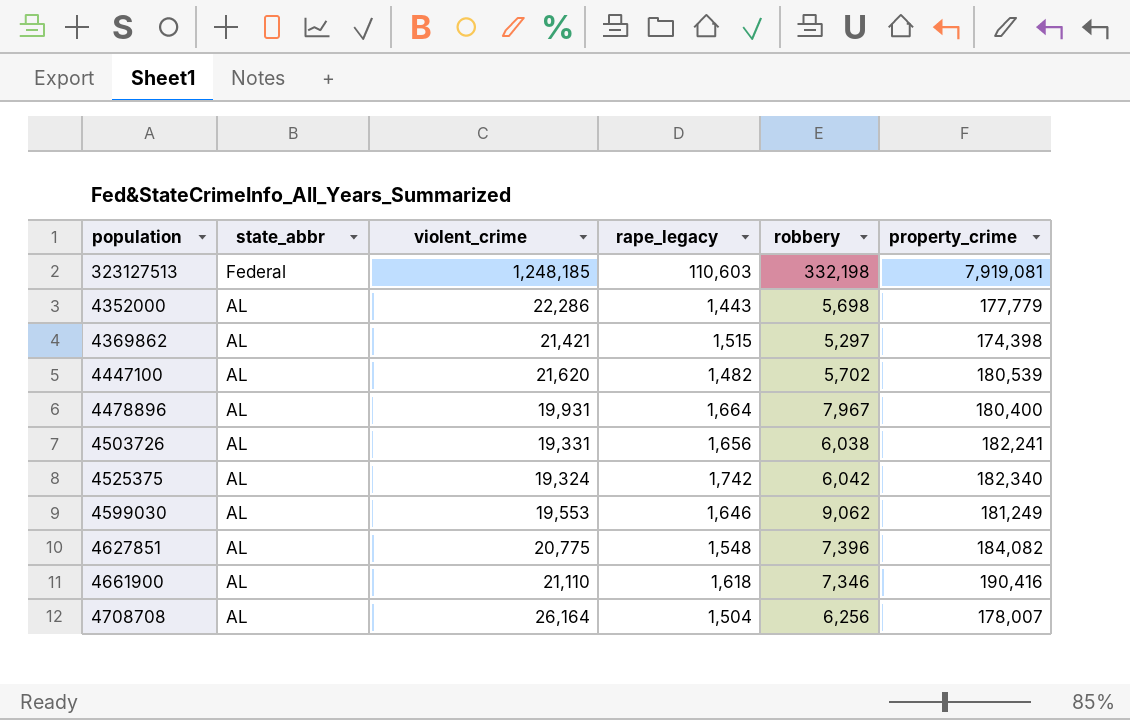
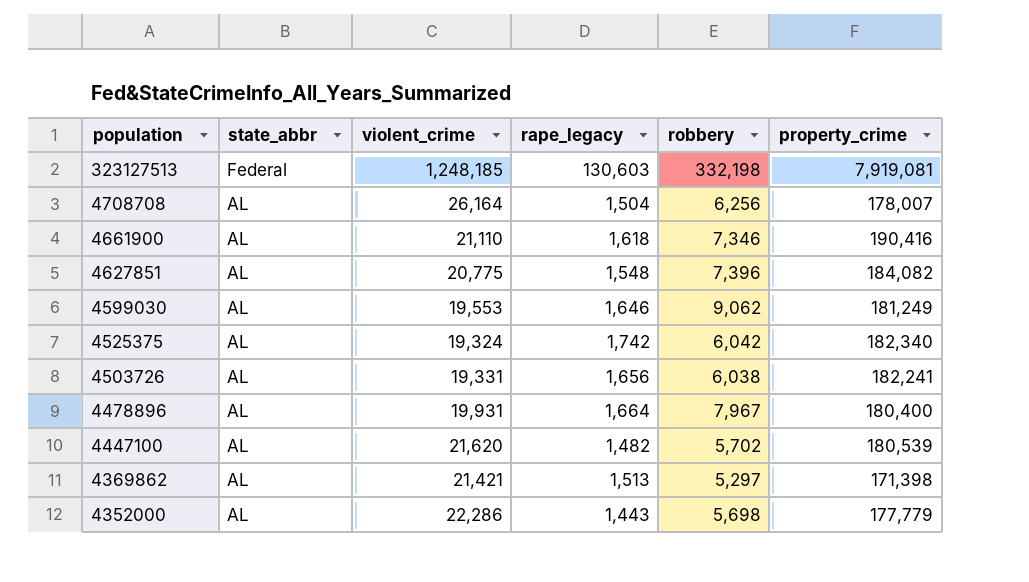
row order: state_abbr descending -> population descending
323127513 | rape_legacy: 110,603 -> 130,603
4369862 | rape_legacy: 1,515 -> 1,513
4369862 | property_crime: 174,398 -> 171,398

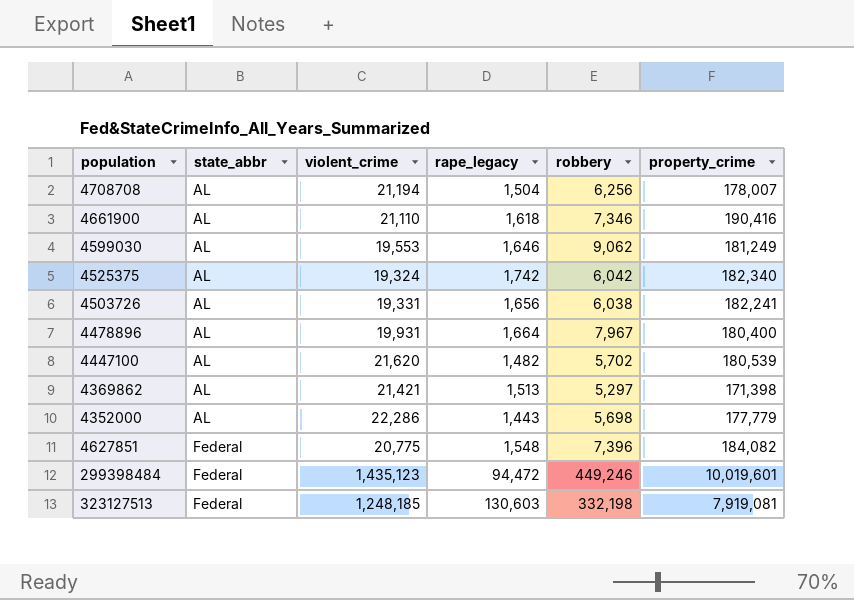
row order: population descending -> state_abbr ascending
4708708 | violent_crime: 26,164 -> 21,194
4627851 | state_abbr: AL -> Federal
row 299398484: none -> Federal | 1,435,123 | 94,472 | 449,246 | 10,019,601

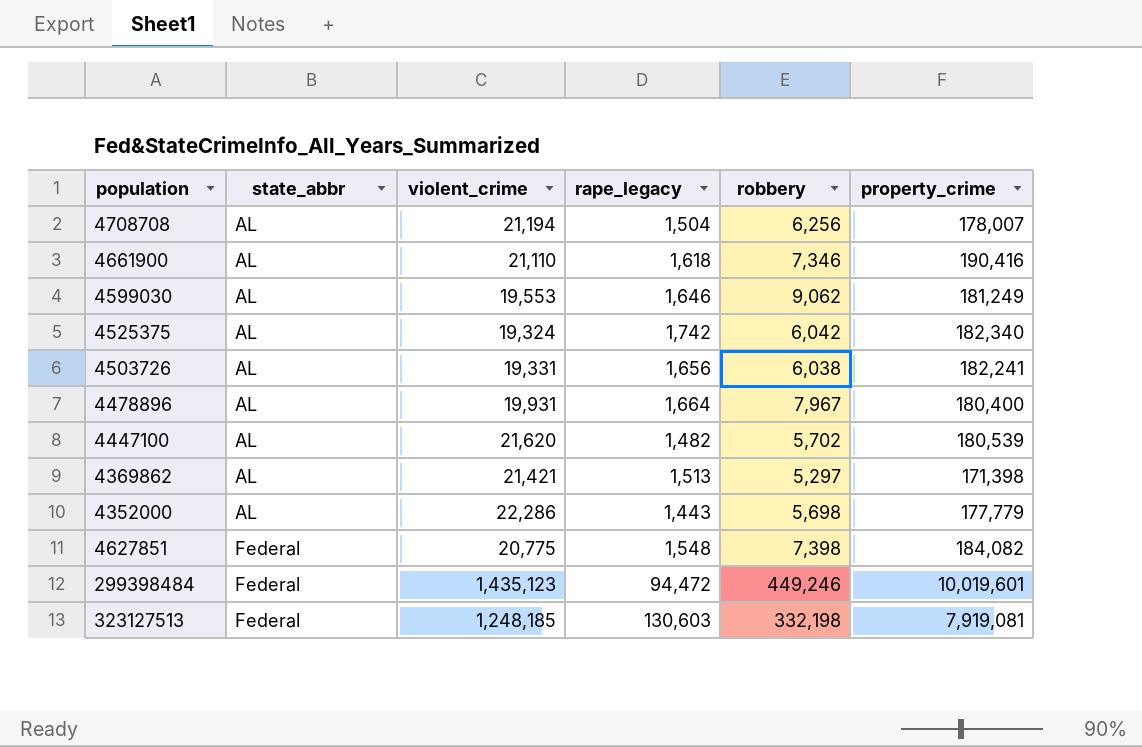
4627851 | robbery: 7,396 -> 7,398

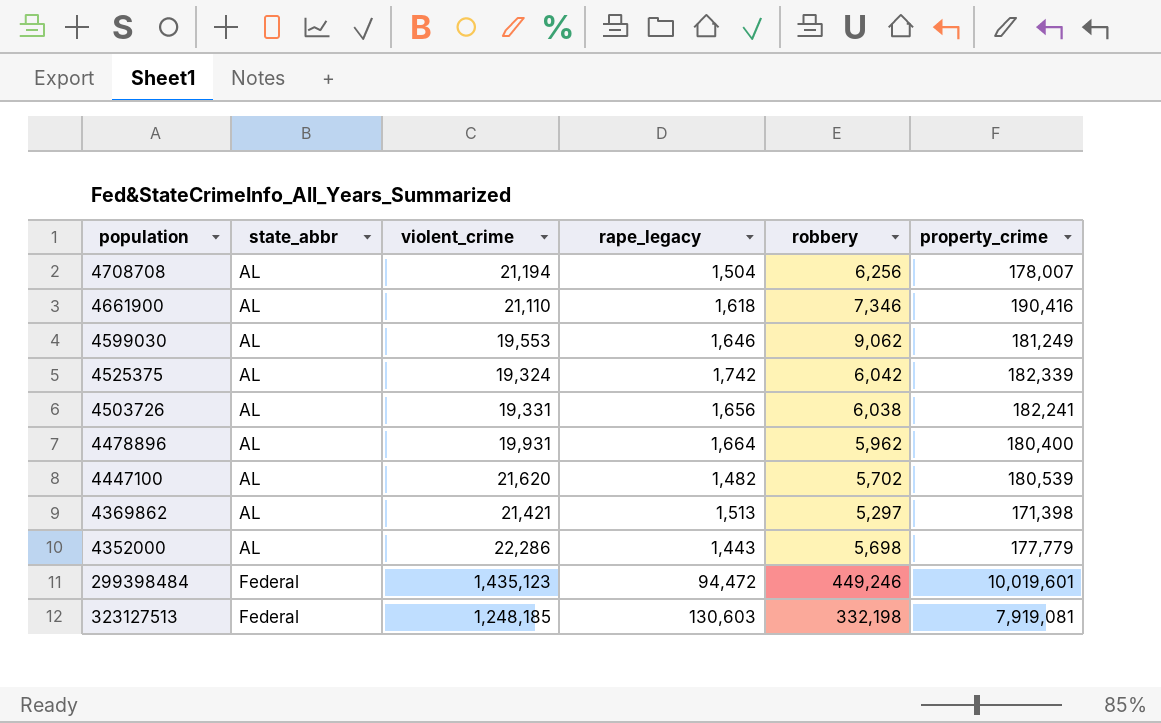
row 4627851: Federal | 20,775 | 1,548 | 7,398 | 184,082 -> none
4525375 | property_crime: 182,340 -> 182,339
4478896 | robbery: 7,967 -> 5,962

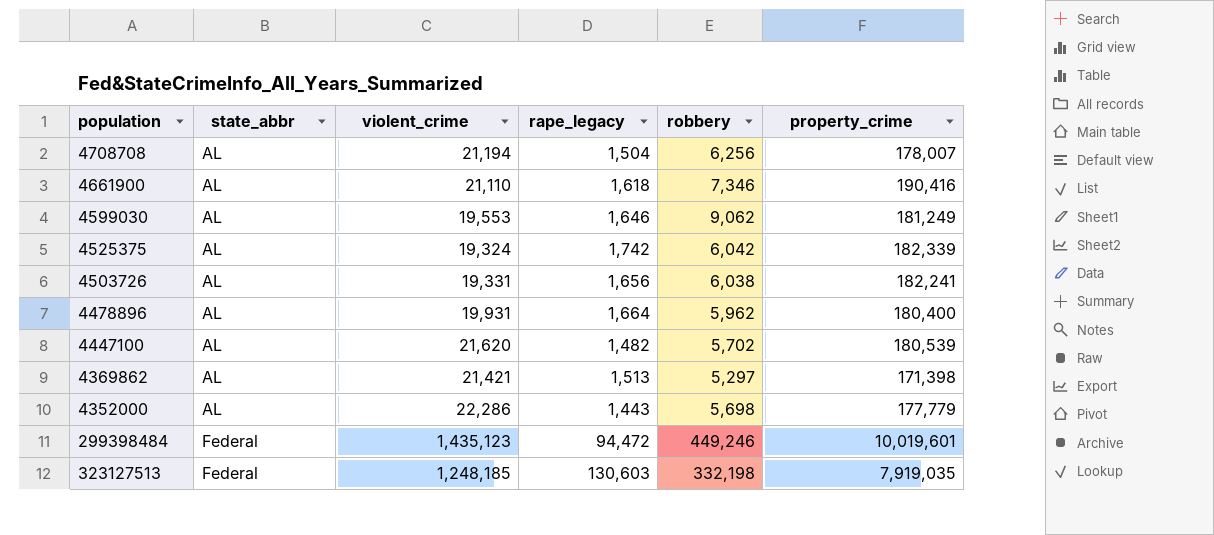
323127513 | property_crime: 7,919,081 -> 7,919,035

